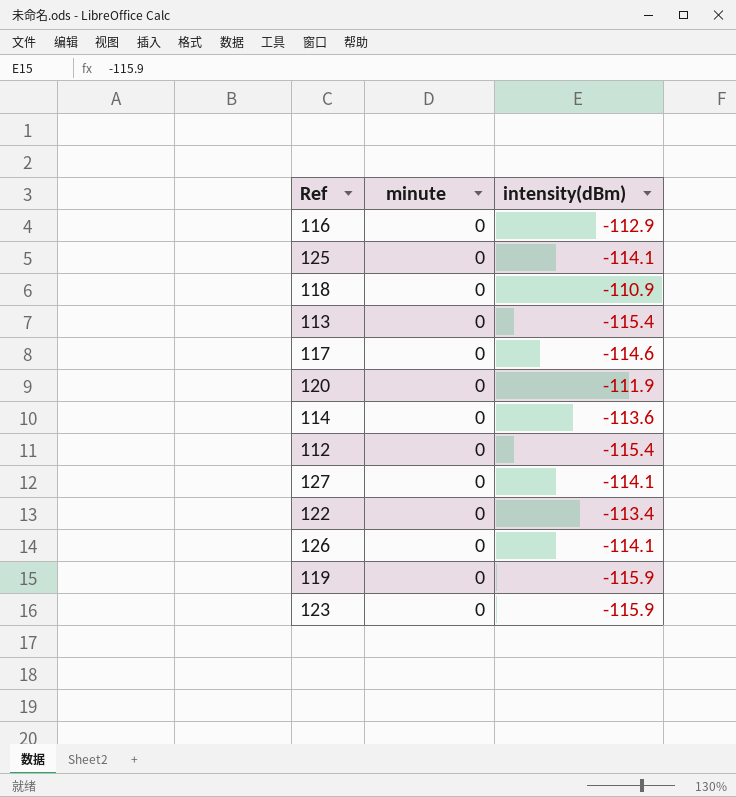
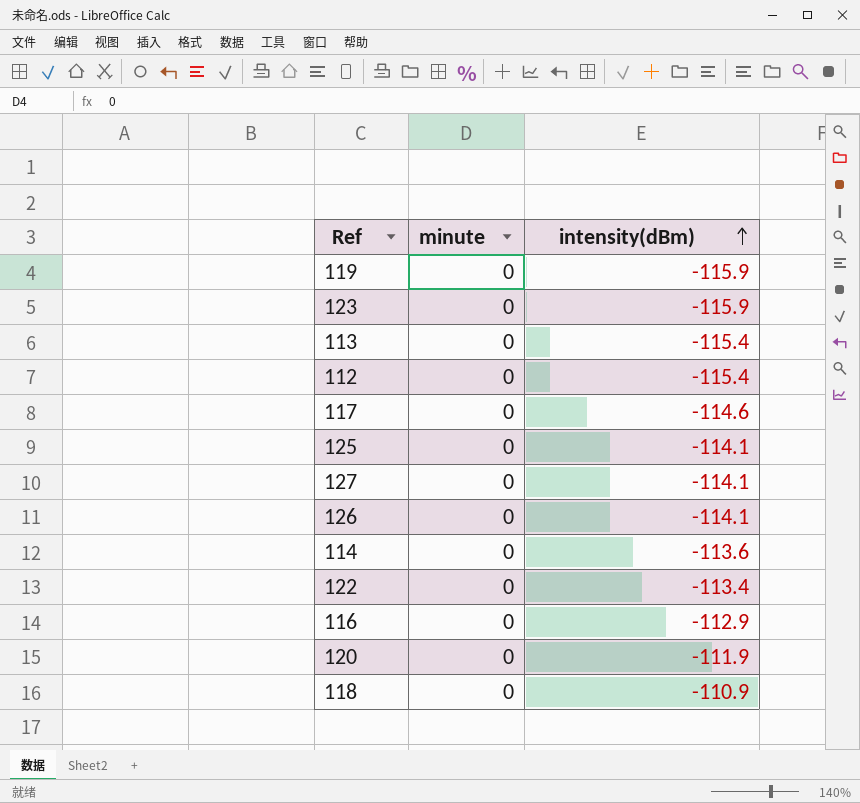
row order: none -> intensity(dBm) ascending

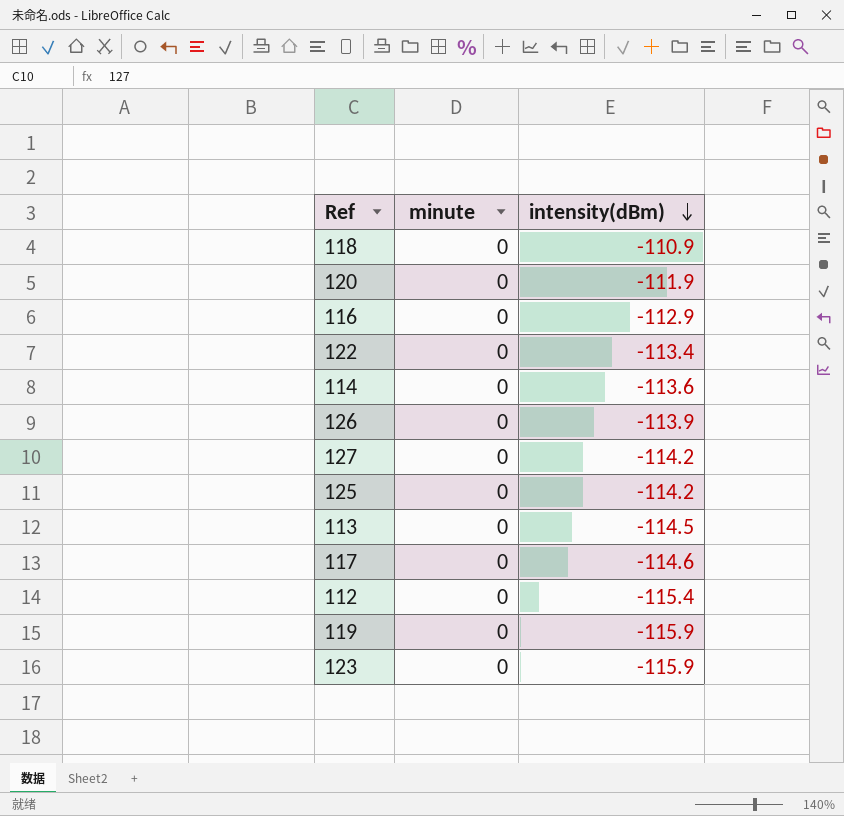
row order: intensity(dBm) ascending -> intensity(dBm) descending
126 | intensity(dBm): -114.1 -> -113.9
127 | intensity(dBm): -114.1 -> -114.2
125 | intensity(dBm): -114.1 -> -114.2
113 | intensity(dBm): -115.4 -> -114.5

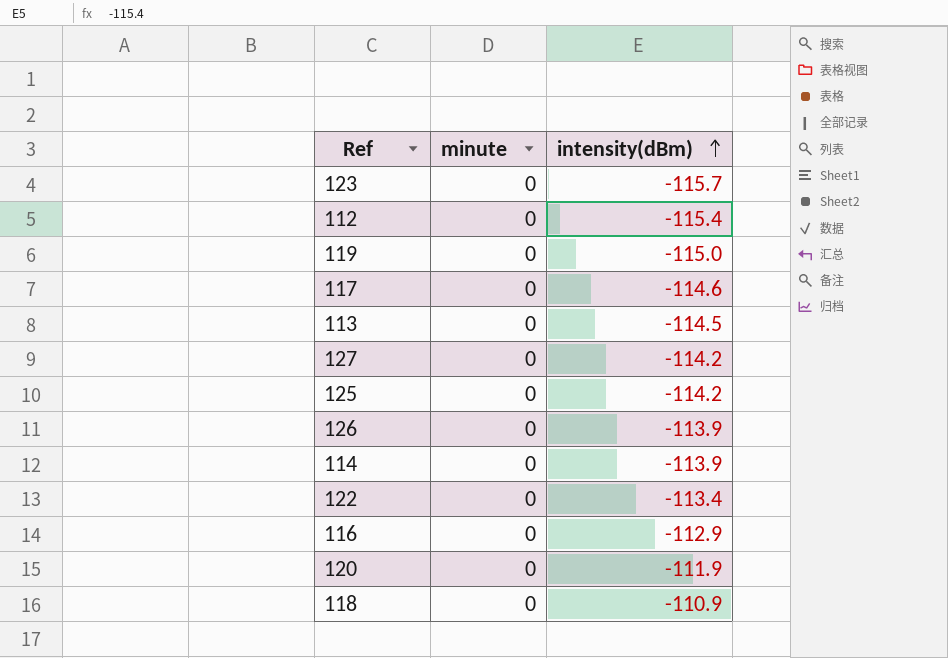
row order: intensity(dBm) descending -> intensity(dBm) ascending
123 | intensity(dBm): -115.9 -> -115.7
119 | intensity(dBm): -115.9 -> -115.0
114 | intensity(dBm): -113.6 -> -113.9

